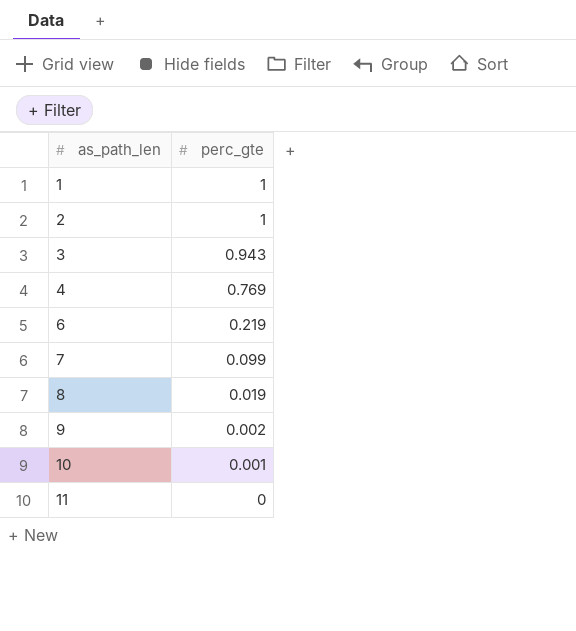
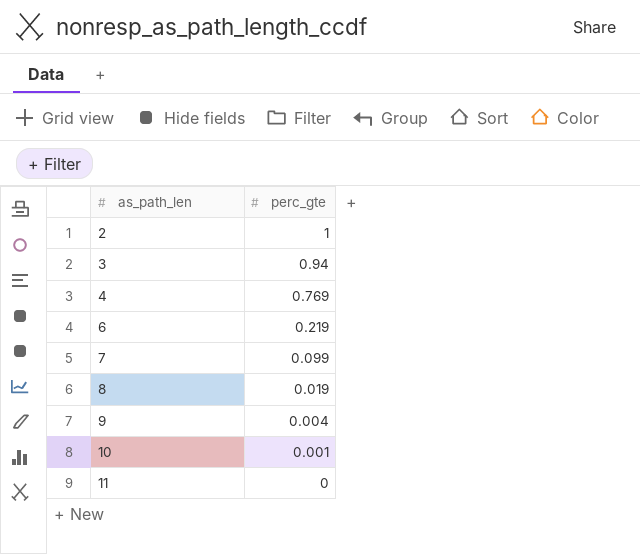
row 1: 1 -> none
3 | perc_gte: 0.943 -> 0.94
9 | perc_gte: 0.002 -> 0.004

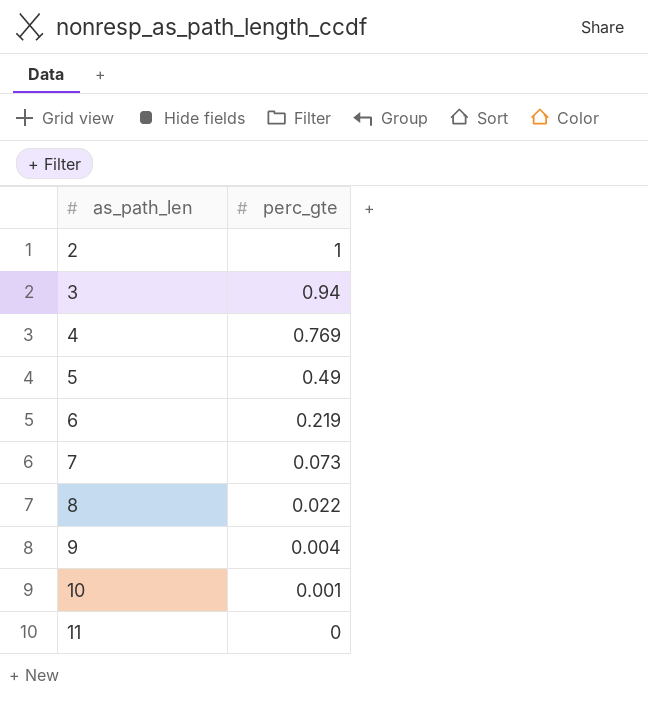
row 5: none -> 0.49
7 | perc_gte: 0.099 -> 0.073
8 | perc_gte: 0.019 -> 0.022

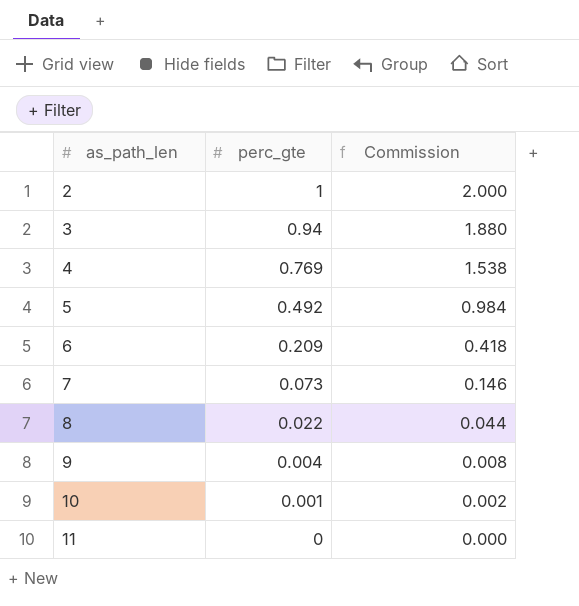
column Commission | formula: none -> [perc_gte] * 2
5 | perc_gte: 0.49 -> 0.492
6 | perc_gte: 0.219 -> 0.209

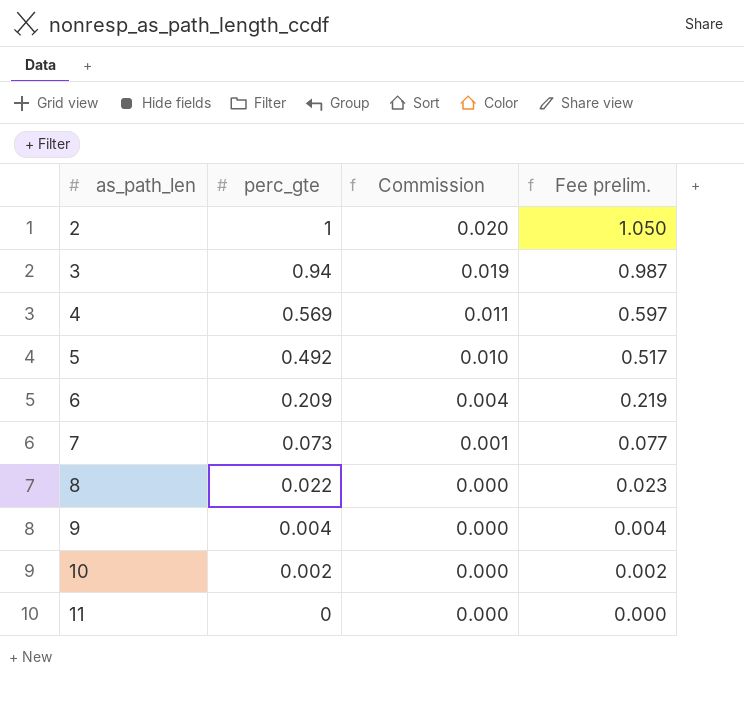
column Commission | formula: [perc_gte] * 2 -> [perc_gte] * 0.02
column Fee prelim. | formula: none -> [perc_gte] * 1.05
4 | perc_gte: 0.769 -> 0.569
10 | perc_gte: 0.001 -> 0.002

